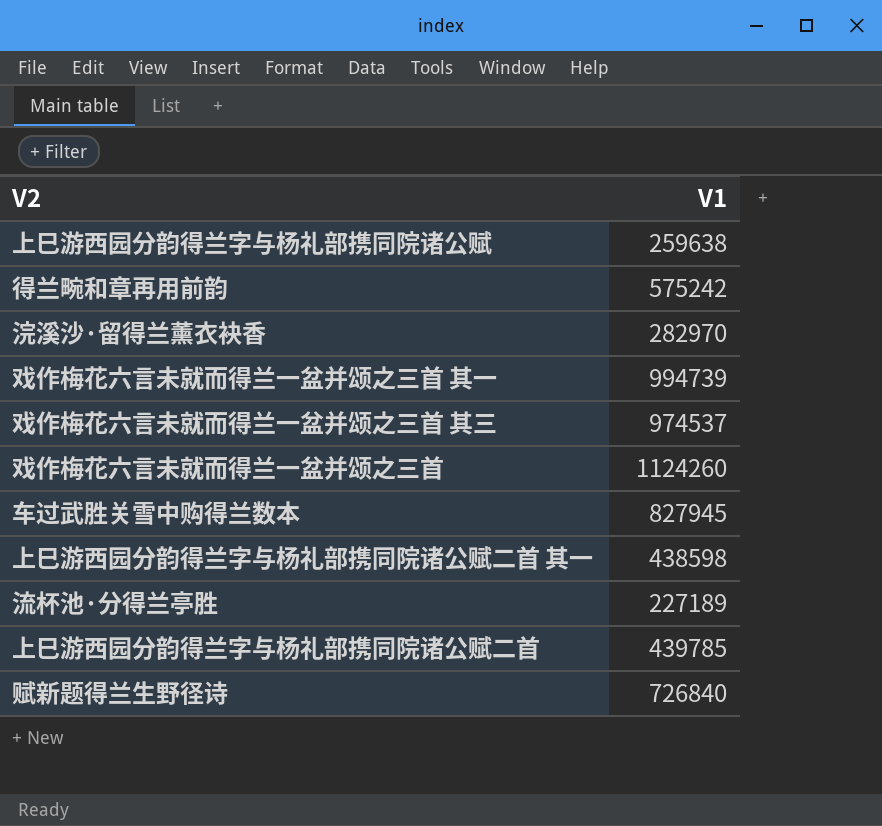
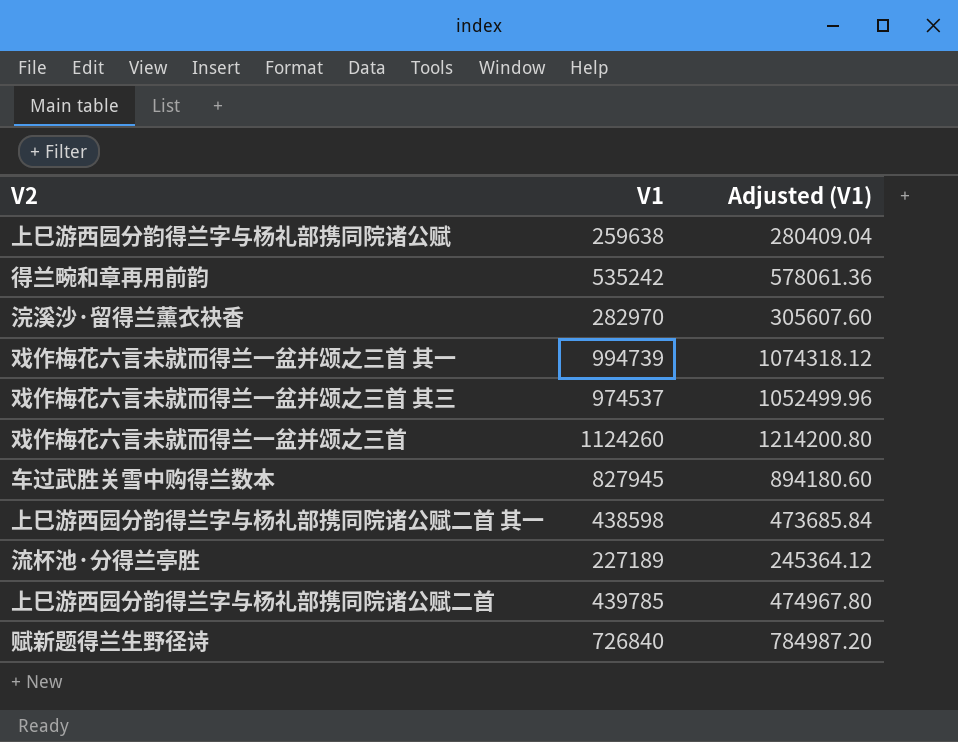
column Adjusted (V1) | formula: none -> [V1] * 1.08
得兰畹和章再用前韵 | V1: 575242 -> 535242

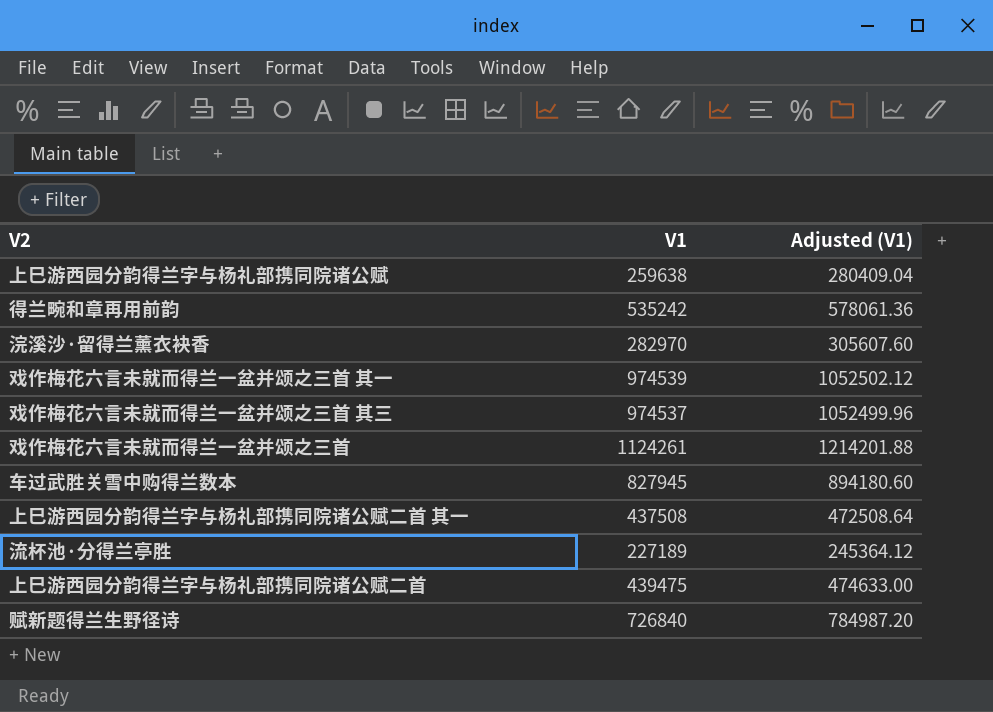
戏作梅花六言未就而得兰一盆并颂之三首 其一 | V1: 994739 -> 974539
戏作梅花六言未就而得兰一盆并颂之三首 其一 | Adjusted (V1): 1074318.12 -> 1052502.12
戏作梅花六言未就而得兰一盆并颂之三首 | V1: 1124260 -> 1124261
戏作梅花六言未就而得兰一盆并颂之三首 | Adjusted (V1): 1214200.80 -> 1214201.88
上巳游西园分韵得兰字与杨礼部携同院诸公赋二首 其一 | V1: 438598 -> 437508
上巳游西园分韵得兰字与杨礼部携同院诸公赋二首 其一 | Adjusted (V1): 473685.84 -> 472508.64
上巳游西园分韵得兰字与杨礼部携同院诸公赋二首 | V1: 439785 -> 439475
上巳游西园分韵得兰字与杨礼部携同院诸公赋二首 | Adjusted (V1): 474967.80 -> 474633.00

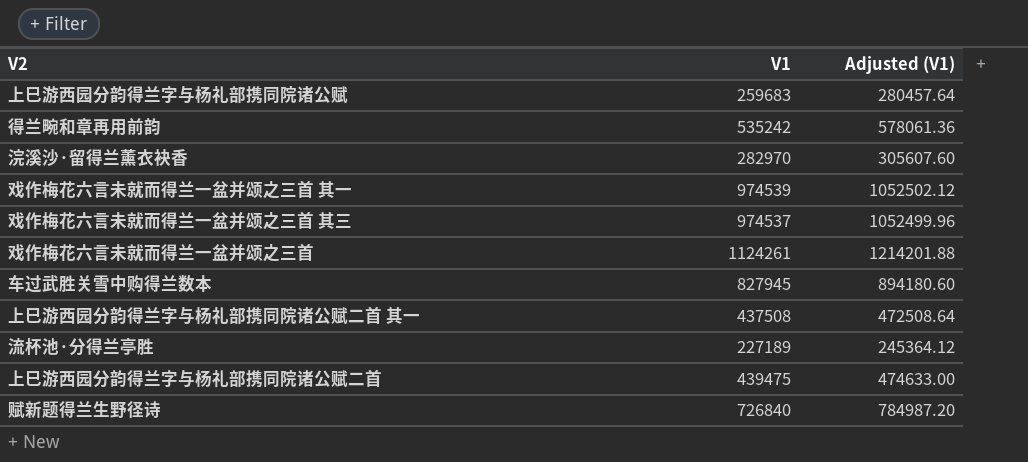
上巳游西园分韵得兰字与杨礼部携同院诸公赋 | V1: 259638 -> 259683
上巳游西园分韵得兰字与杨礼部携同院诸公赋 | Adjusted (V1): 280409.04 -> 280457.64

